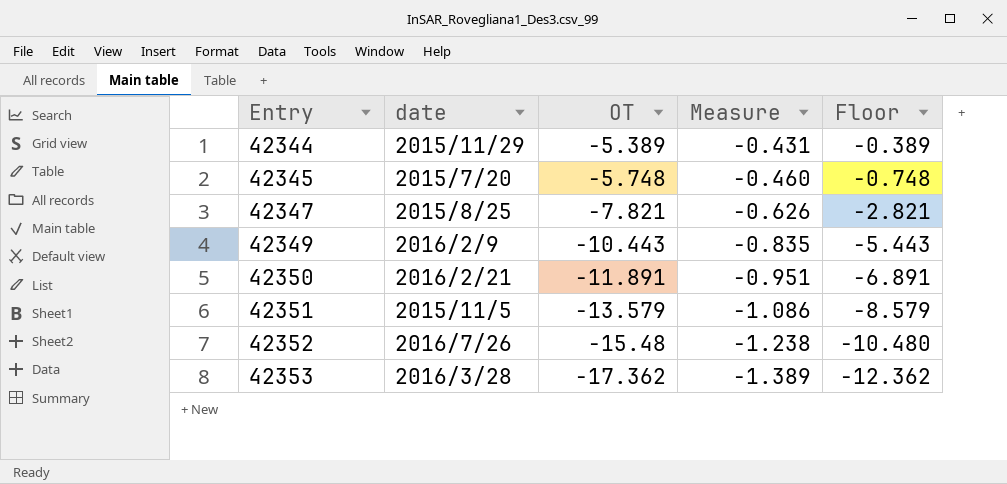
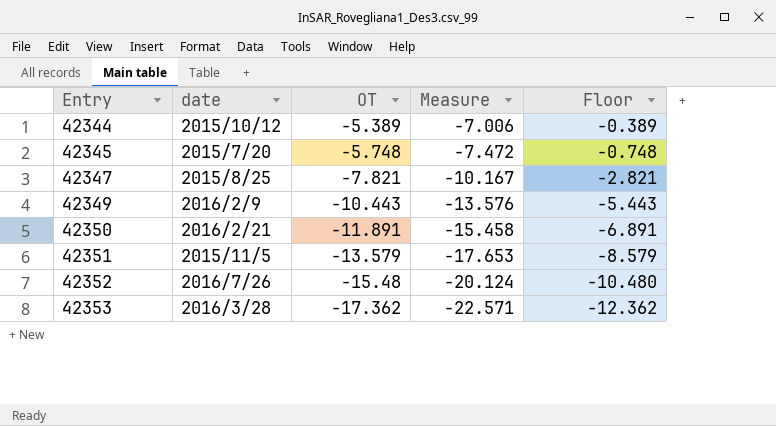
column Measure | formula: [OT] * 0.08 -> [OT] * 1.3
42344 | date: 2015/11/29 -> 2015/10/12

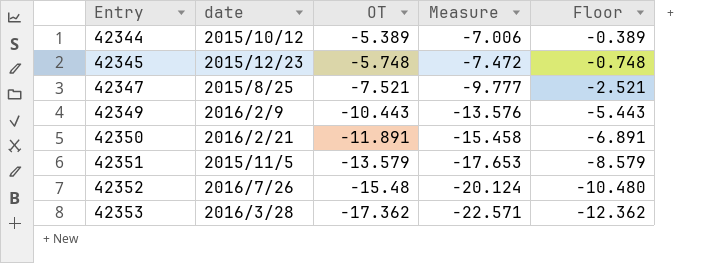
42345 | date: 2015/7/20 -> 2015/12/23
42347 | OT: -7.821 -> -7.521
42347 | Measure: -10.167 -> -9.777
42347 | Floor: -2.821 -> -2.521

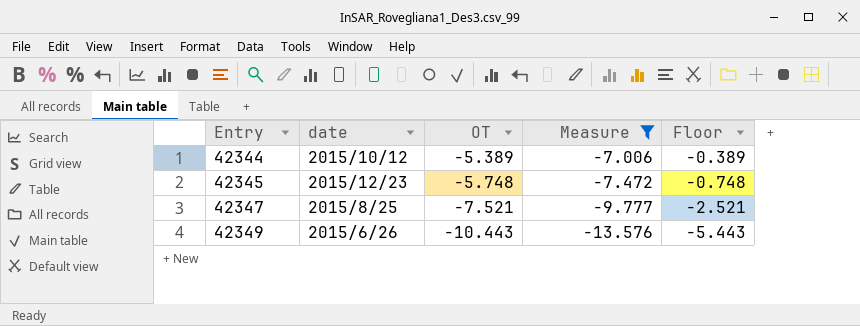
filter: none -> Measure >= -13.576
42349 | date: 2016/2/9 -> 2015/6/26

